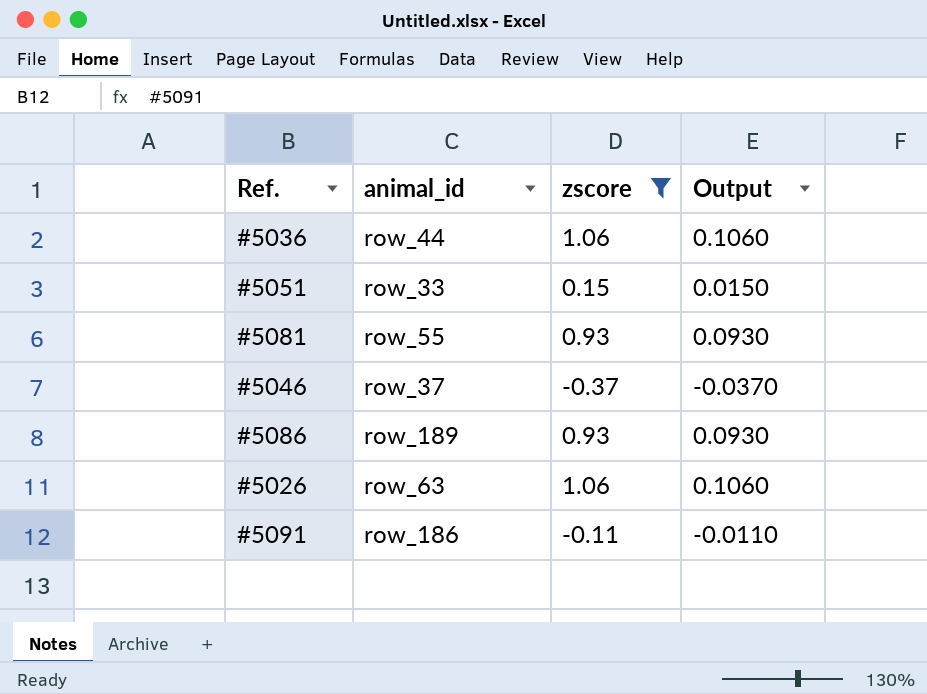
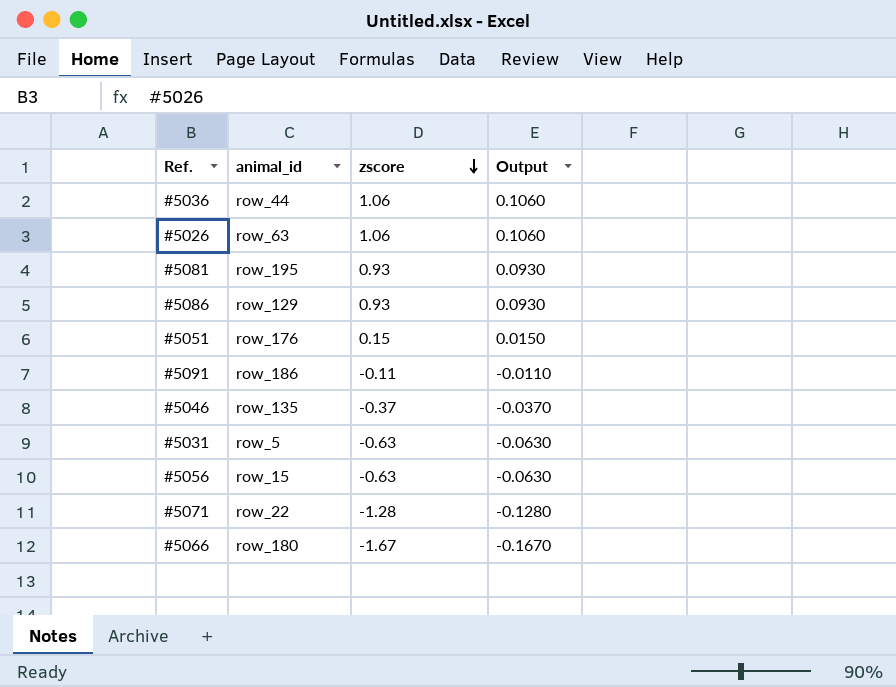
filter: zscore >= -0.37 -> none
row order: none -> zscore descending
#5081 | animal_id: row_55 -> row_195
#5086 | animal_id: row_189 -> row_129
#5051 | animal_id: row_33 -> row_176
#5046 | animal_id: row_37 -> row_135

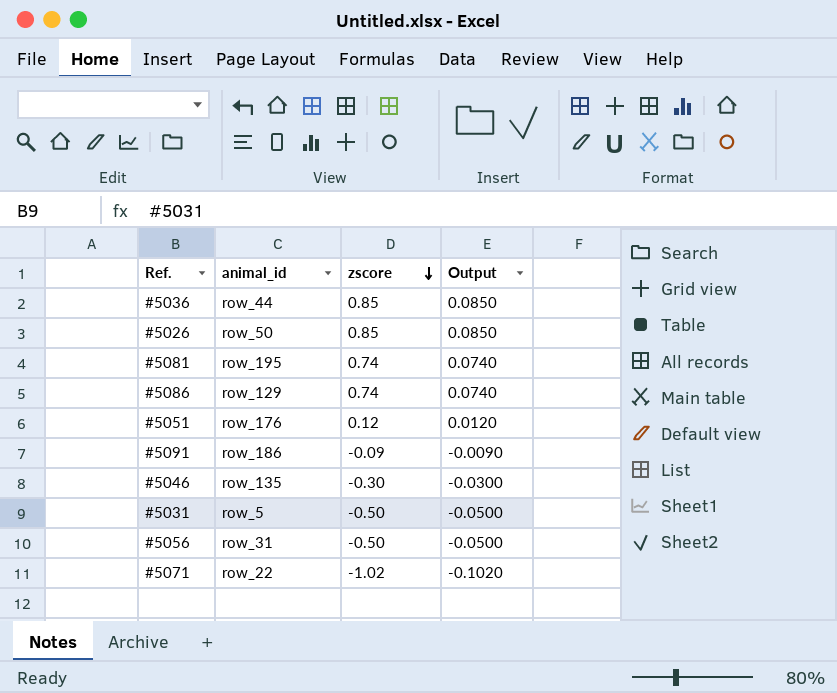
row #5066: row_180 | -1.67 | -0.1670 -> none
#5036 | zscore: 1.06 -> 0.85
#5036 | Output: 0.1060 -> 0.0850
#5026 | animal_id: row_63 -> row_50
#5026 | zscore: 1.06 -> 0.85
#5026 | Output: 0.1060 -> 0.0850
#5081 | zscore: 0.93 -> 0.74
#5081 | Output: 0.0930 -> 0.0740
#5086 | zscore: 0.93 -> 0.74
#5086 | Output: 0.0930 -> 0.0740
#5051 | zscore: 0.15 -> 0.12
#5051 | Output: 0.0150 -> 0.0120
#5091 | zscore: -0.11 -> -0.09
#5091 | Output: -0.0110 -> -0.0090
#5046 | zscore: -0.37 -> -0.30
#5046 | Output: -0.0370 -> -0.0300
#5031 | zscore: -0.63 -> -0.50
#5031 | Output: -0.0630 -> -0.0500
#5056 | animal_id: row_15 -> row_31
#5056 | zscore: -0.63 -> -0.50
#5056 | Output: -0.0630 -> -0.0500
#5071 | zscore: -1.28 -> -1.02
#5071 | Output: -0.1280 -> -0.1020

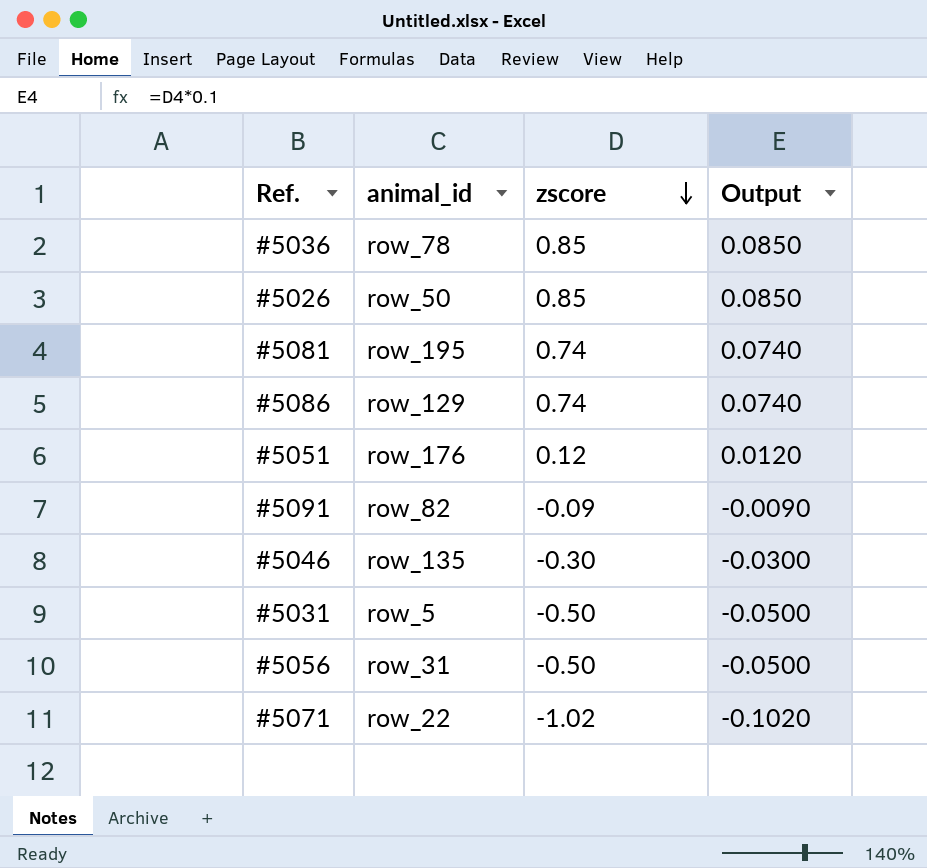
#5036 | animal_id: row_44 -> row_78
#5091 | animal_id: row_186 -> row_82

